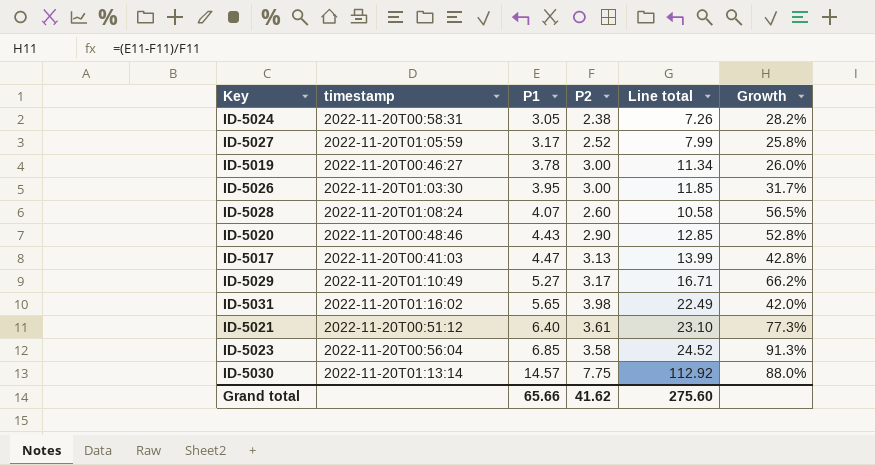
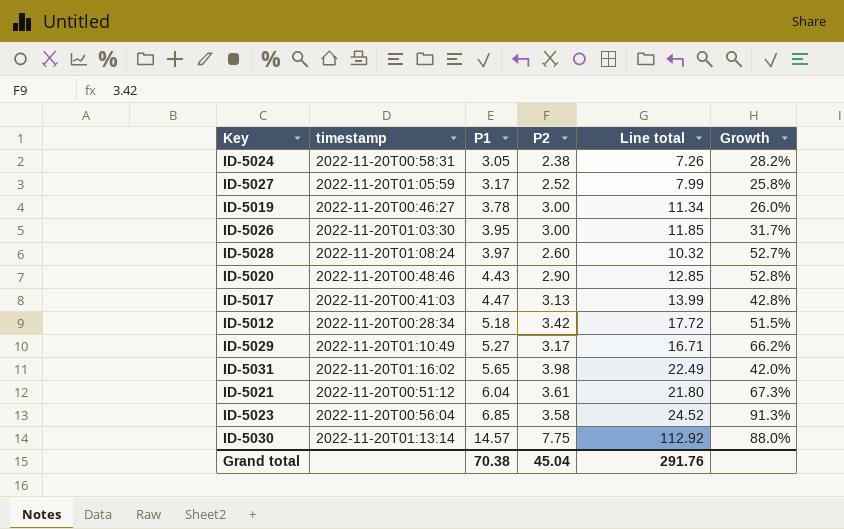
ID-5028 | P1: 4.07 -> 3.97
ID-5028 | Line total: 10.58 -> 10.32
ID-5028 | Growth: 56.5% -> 52.7%
row ID-5012: none -> 2022-11-20T00:28:34 | 5.18 | 3.42 | 17.72 | 51.5%
ID-5021 | P1: 6.40 -> 6.04
ID-5021 | Line total: 23.10 -> 21.80
ID-5021 | Growth: 77.3% -> 67.3%
Grand total | P1: 65.66 -> 70.38
Grand total | P2: 41.62 -> 45.04
Grand total | Line total: 275.60 -> 291.76

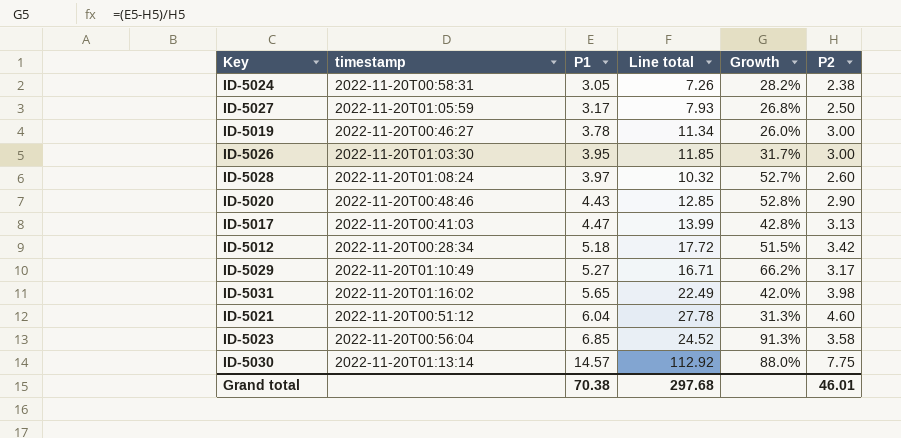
column P2 | position: 4 -> 6
ID-5027 | Line total: 7.99 -> 7.93
ID-5027 | Growth: 25.8% -> 26.8%
ID-5027 | P2: 2.52 -> 2.50
ID-5021 | Line total: 21.80 -> 27.78
ID-5021 | Growth: 67.3% -> 31.3%
ID-5021 | P2: 3.61 -> 4.60
Grand total | Line total: 291.76 -> 297.68
Grand total | P2: 45.04 -> 46.01

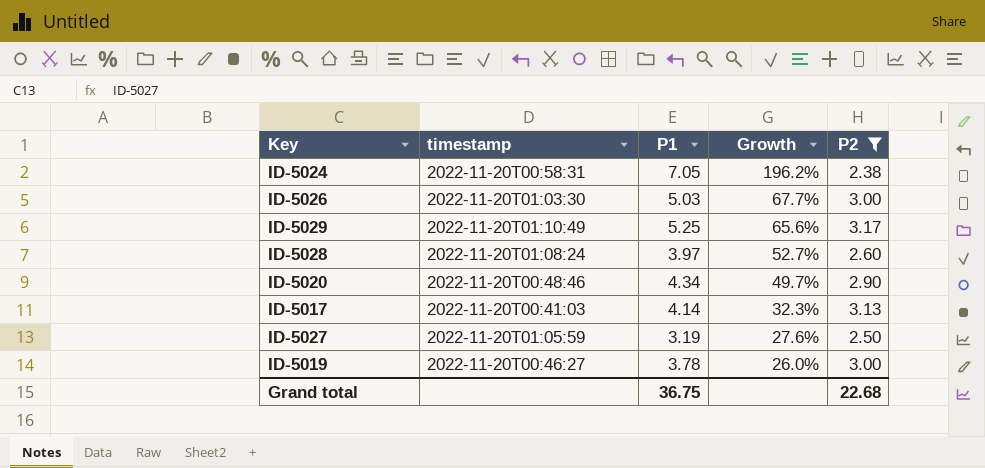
filter: none -> P2 <= 3.17
row order: P1 ascending -> Growth descending
column Line total | formula: [P1] * [P2] -> none
ID-5024 | P1: 3.05 -> 7.05
ID-5024 | Growth: 28.2% -> 196.2%
ID-5026 | P1: 3.95 -> 5.03
ID-5026 | Growth: 31.7% -> 67.7%
ID-5029 | P1: 5.27 -> 5.25
ID-5029 | Growth: 66.2% -> 65.6%
ID-5020 | P1: 4.43 -> 4.34
ID-5020 | Growth: 52.8% -> 49.7%
ID-5017 | P1: 4.47 -> 4.14
ID-5017 | Growth: 42.8% -> 32.3%
ID-5027 | P1: 3.17 -> 3.19
ID-5027 | Growth: 26.8% -> 27.6%
Grand total | P1: 70.38 -> 36.75
Grand total | P2: 46.01 -> 22.68

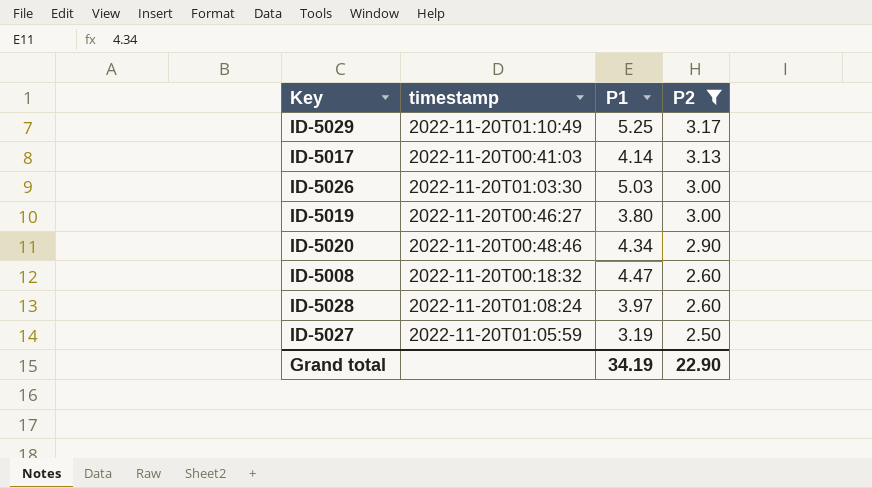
row order: Growth descending -> P2 descending
column Growth | formula: ([P1] - [P2]) / [P2] -> none
row ID-5024: 2022-11-20T00:58:31 | 7.05 | 196.2% | 2.38 -> none
ID-5019 | P1: 3.78 -> 3.80
row ID-5008: none -> 2022-11-20T00:18:32 | 4.47 | 2.60
Grand total | P1: 36.75 -> 34.19
Grand total | P2: 22.68 -> 22.90

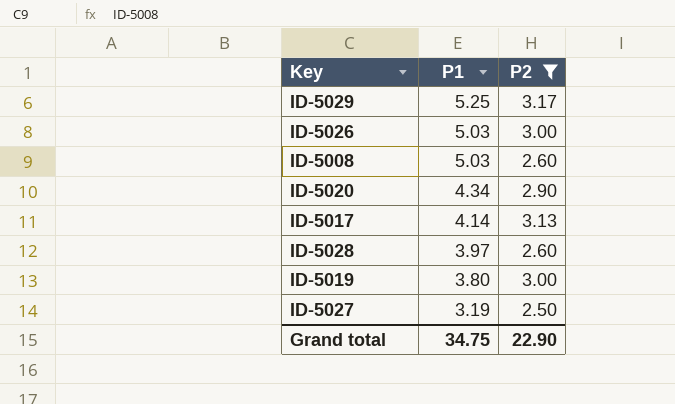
row order: P2 descending -> P1 descending
column timestamp | position: 2 -> none
ID-5008 | P1: 4.47 -> 5.03
Grand total | P1: 34.19 -> 34.75

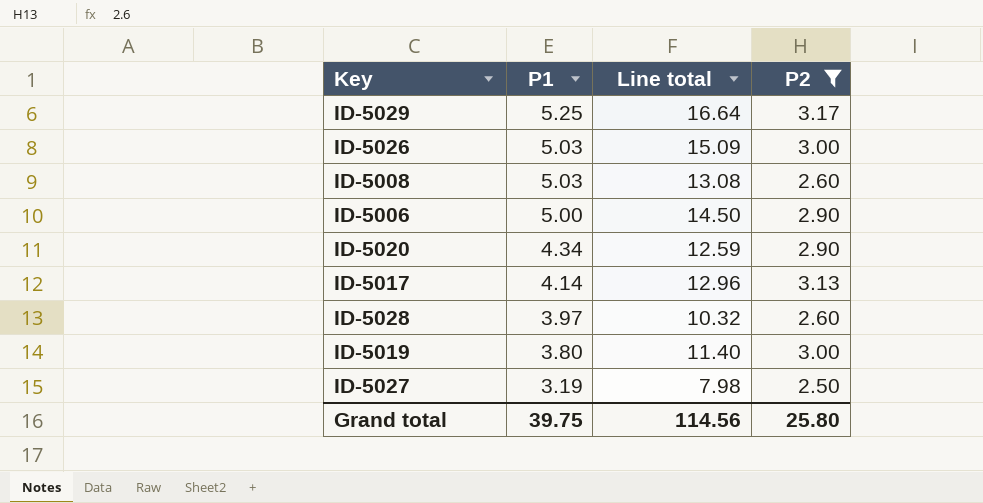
column Line total | formula: none -> [P1] * [P2]
row ID-5006: none -> 5.00 | 14.50 | 2.90
Grand total | P1: 34.75 -> 39.75
Grand total | P2: 22.90 -> 25.80

